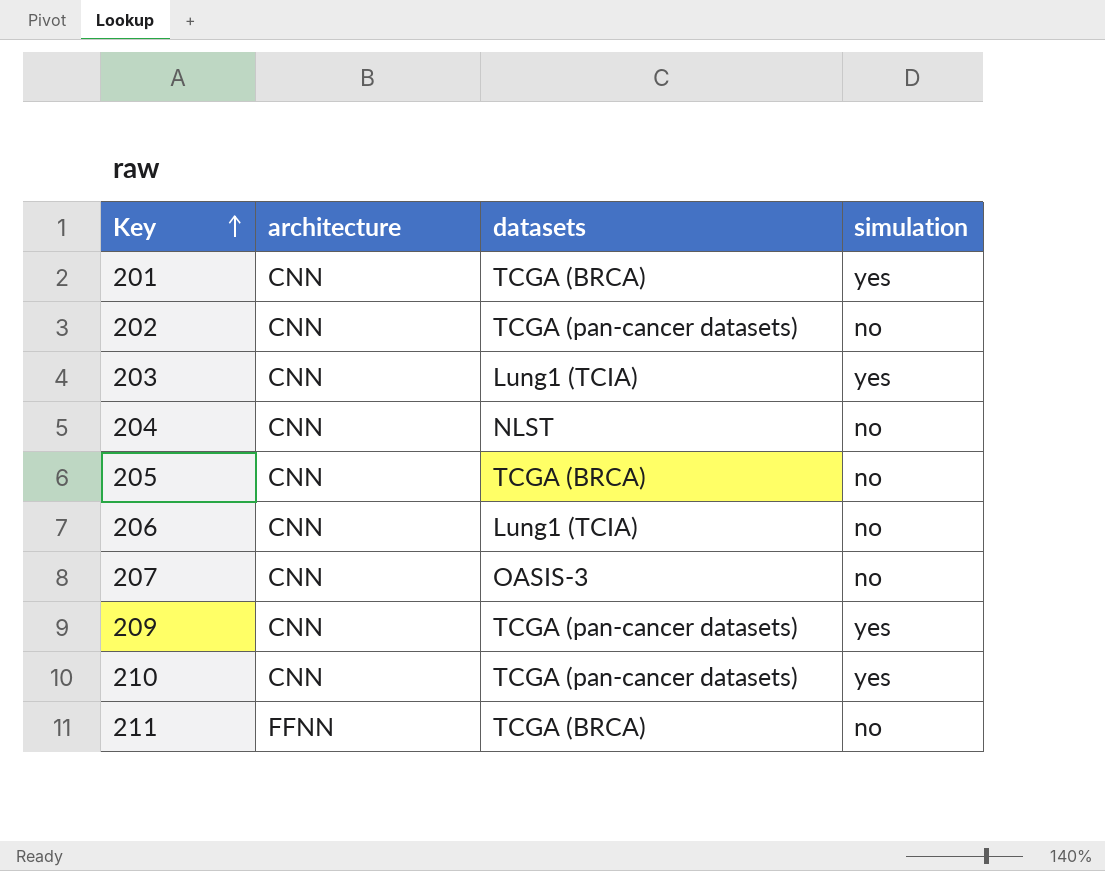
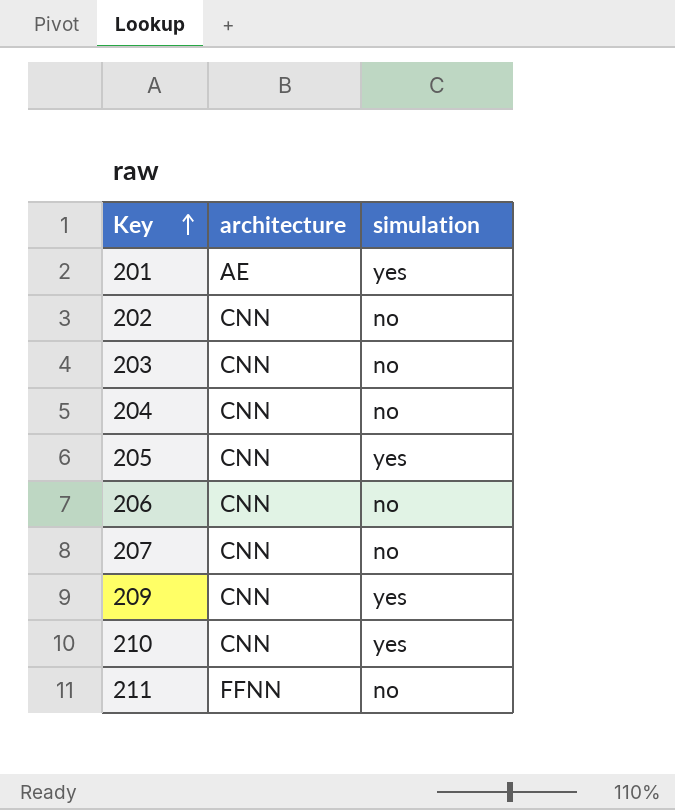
column datasets | position: 3 -> none
201 | architecture: CNN -> AE
203 | simulation: yes -> no
205 | simulation: no -> yes

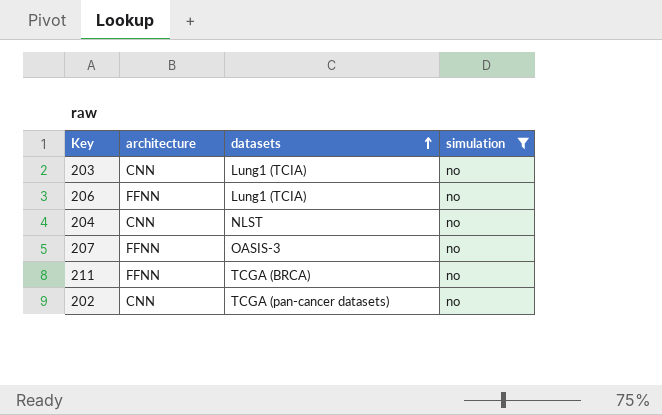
filter: none -> simulation = no
row order: Key ascending -> datasets ascending
column datasets | position: none -> 3
206 | architecture: CNN -> FFNN
207 | architecture: CNN -> FFNN

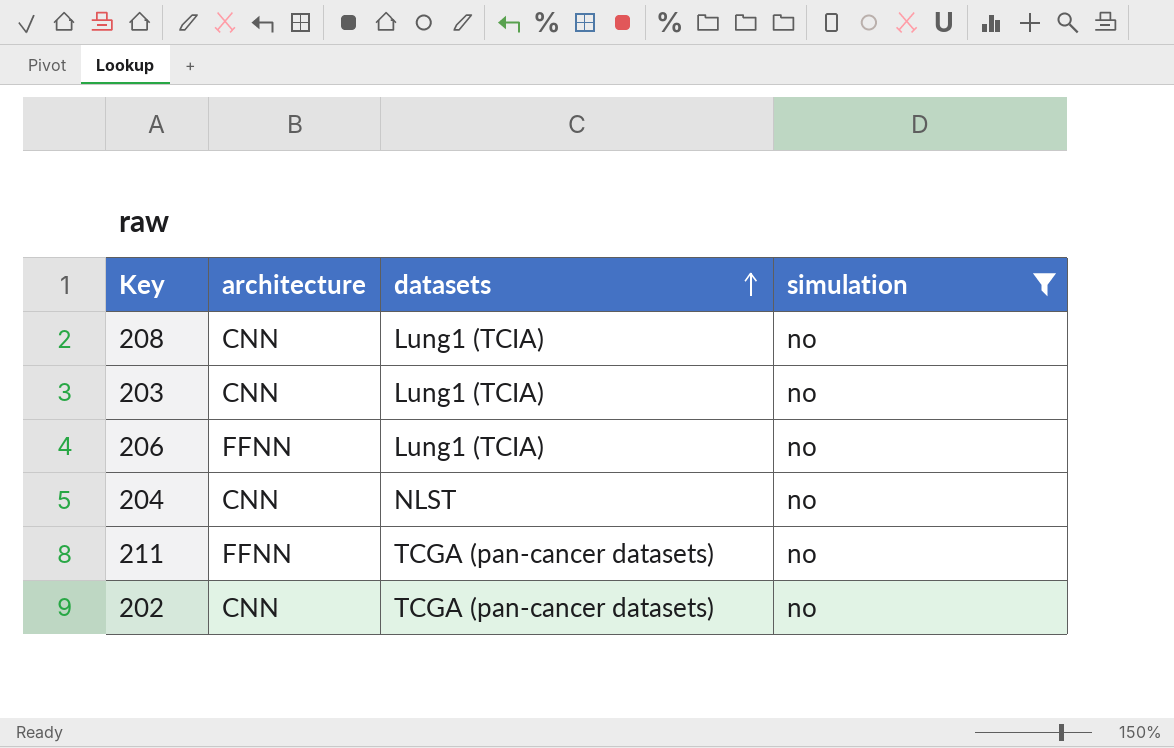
row 207: FFNN | OASIS-3 | no -> none
row 208: none -> CNN | Lung1 (TCIA) | no
211 | datasets: TCGA (BRCA) -> TCGA (pan-cancer datasets)

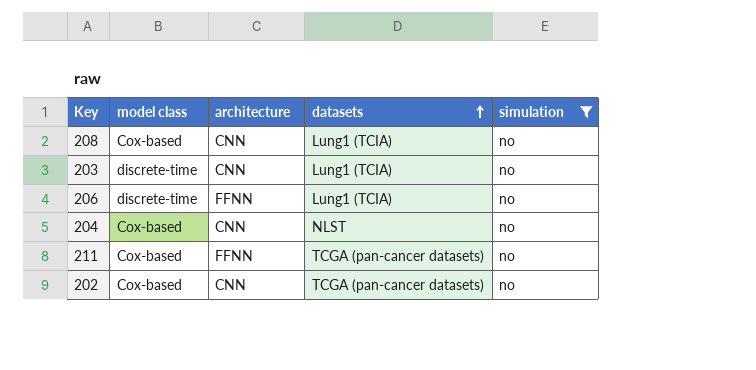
column model class | position: none -> 2

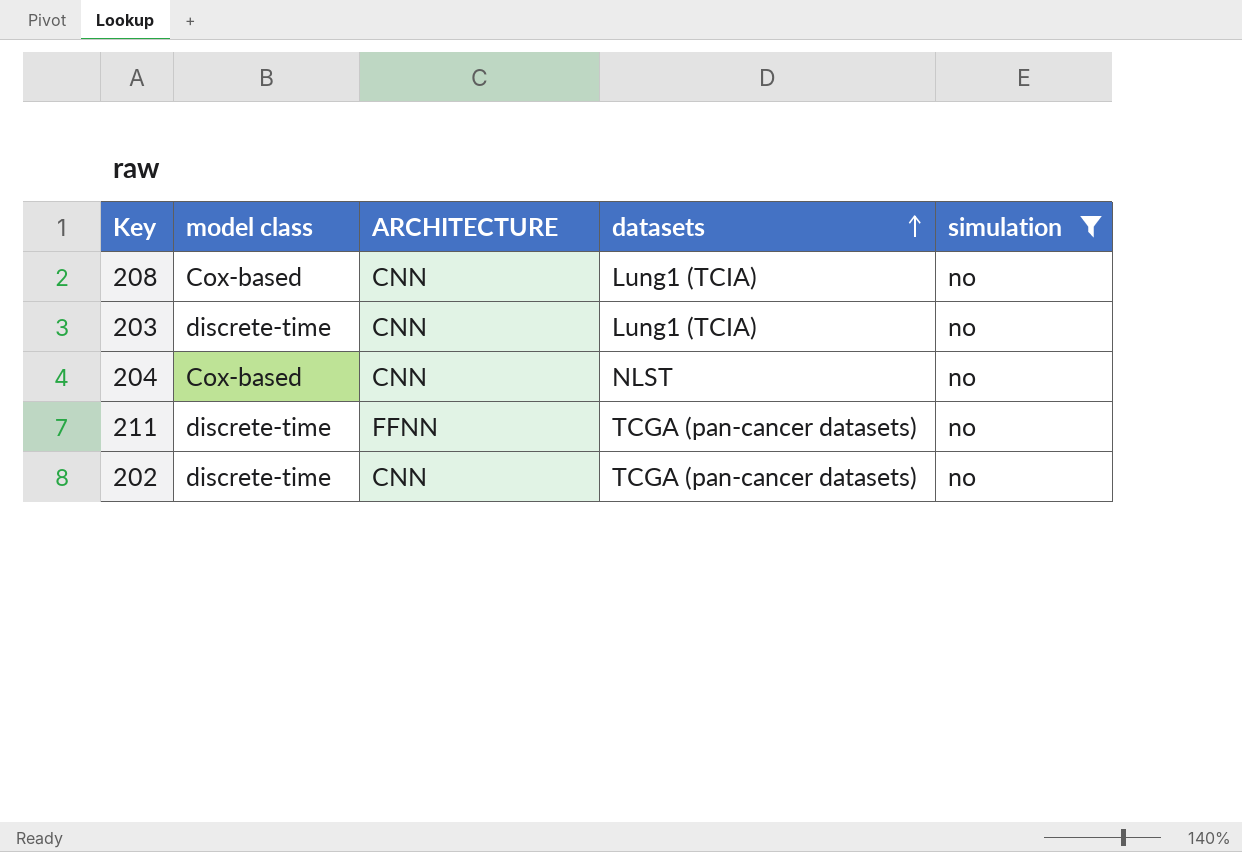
column name: architecture -> ARCHITECTURE
row 206: discrete-time | FFNN | Lung1 (TCIA) | no -> none
211 | model class: Cox-based -> discrete-time
202 | model class: Cox-based -> discrete-time

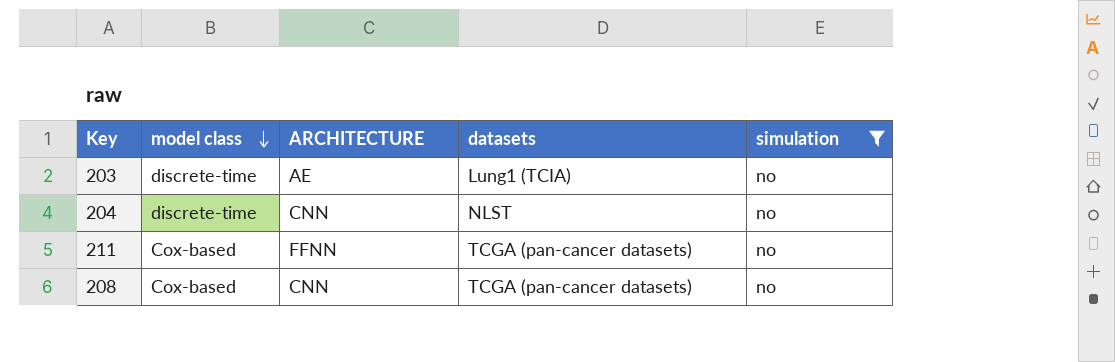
row order: datasets ascending -> model class descending
row 202: discrete-time | CNN | TCGA (pan-cancer datasets) | no -> none
203 | ARCHITECTURE: CNN -> AE
204 | model class: Cox-based -> discrete-time
211 | model class: discrete-time -> Cox-based
208 | datasets: Lung1 (TCIA) -> TCGA (pan-cancer datasets)

